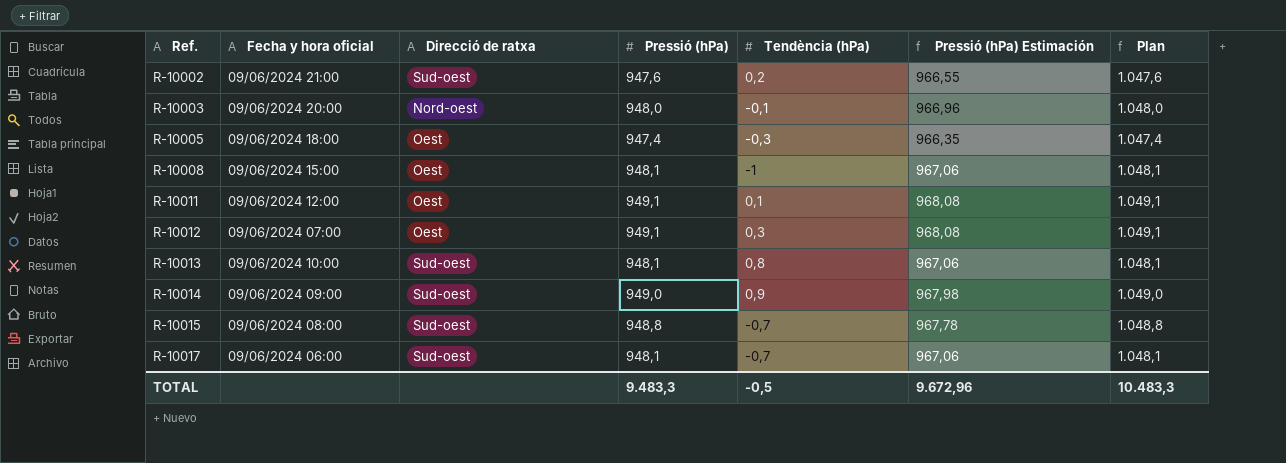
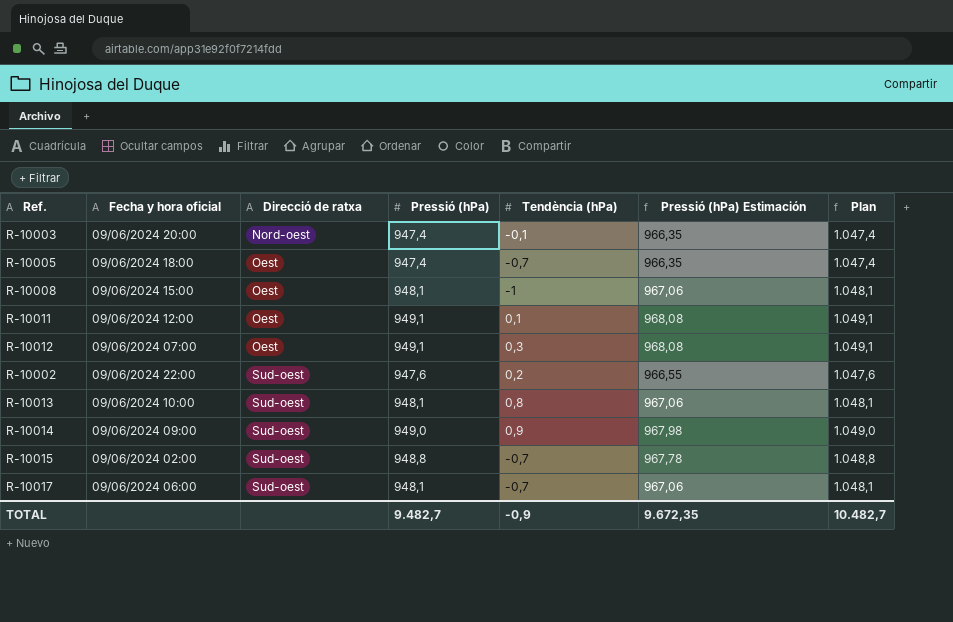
row order: Ref. ascending -> Direcció de ratxa ascending
R-10003 | Pressió (hPa): 948,0 -> 947,4
R-10003 | Pressió (hPa) Estimación: 966,96 -> 966,35
R-10003 | Plan: 1.048,0 -> 1.047,4
R-10005 | Tendència (hPa): -0,3 -> -0,7
R-10002 | Fecha y hora oficial: 09/06/2024 21:00 -> 09/06/2024 22:00
R-10015 | Fecha y hora oficial: 09/06/2024 08:00 -> 09/06/2024 02:00
TOTAL | Pressió (hPa): 9.483,3 -> 9.482,7
TOTAL | Tendència (hPa): -0,5 -> -0,9
TOTAL | Pressió (hPa) Estimación: 9.672,96 -> 9.672,35
TOTAL | Plan: 10.483,3 -> 10.482,7

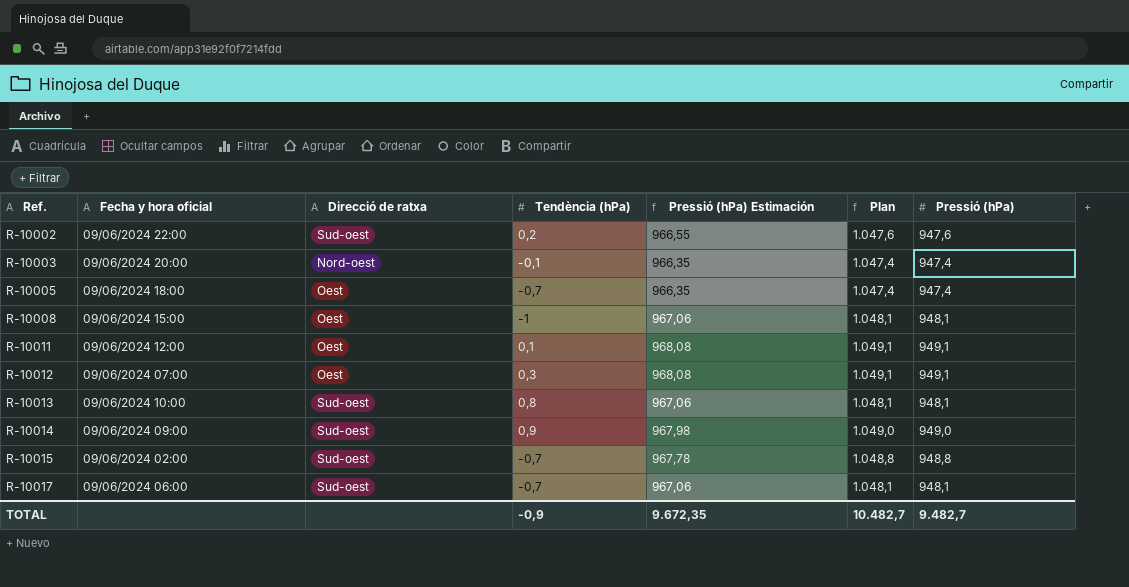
row order: Direcció de ratxa ascending -> Ref. ascending
column Pressió (hPa) | position: 4 -> 7

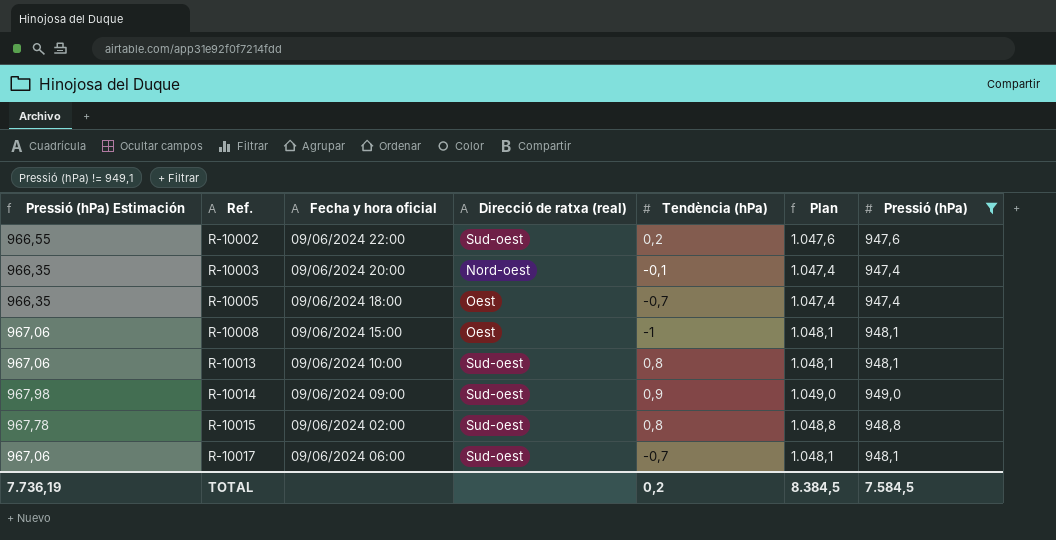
filter: none -> Pressió (hPa) != 949,1
column Pressió (hPa) Estimación | position: 5 -> 1
column name: Direcció de ratxa -> Direcció de ratxa (real)
R-10015 | Tendència (hPa): -0,7 -> 0,8
TOTAL | Pressió (hPa) Estimación: 9.672,35 -> 7.736,19
TOTAL | Tendència (hPa): -0,9 -> 0,2
TOTAL | Plan: 10.482,7 -> 8.384,5
TOTAL | Pressió (hPa): 9.482,7 -> 7.584,5

